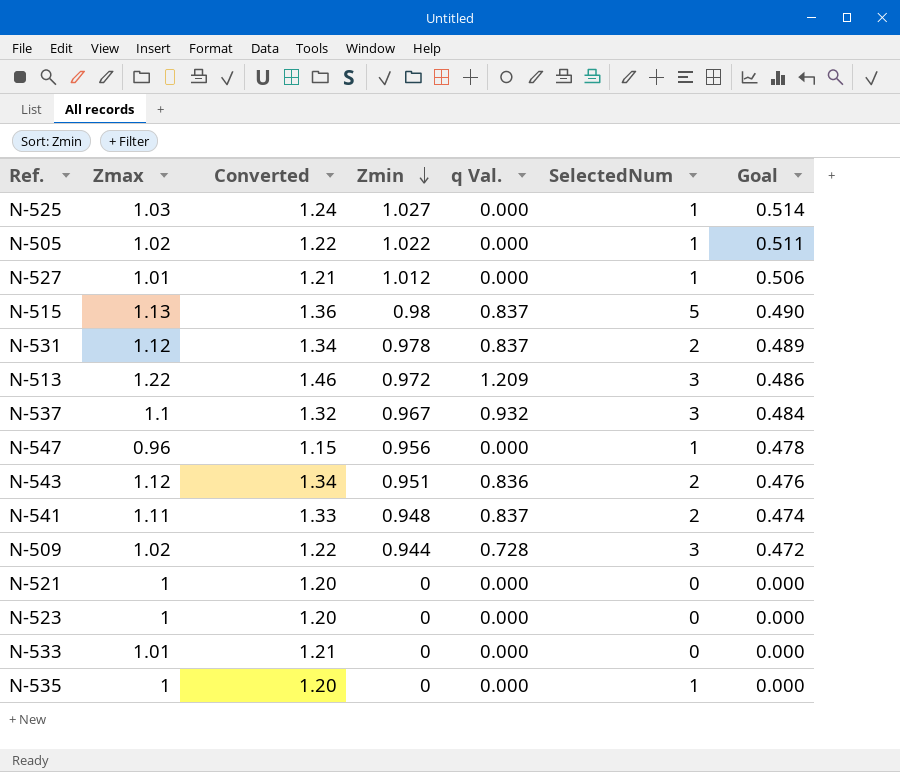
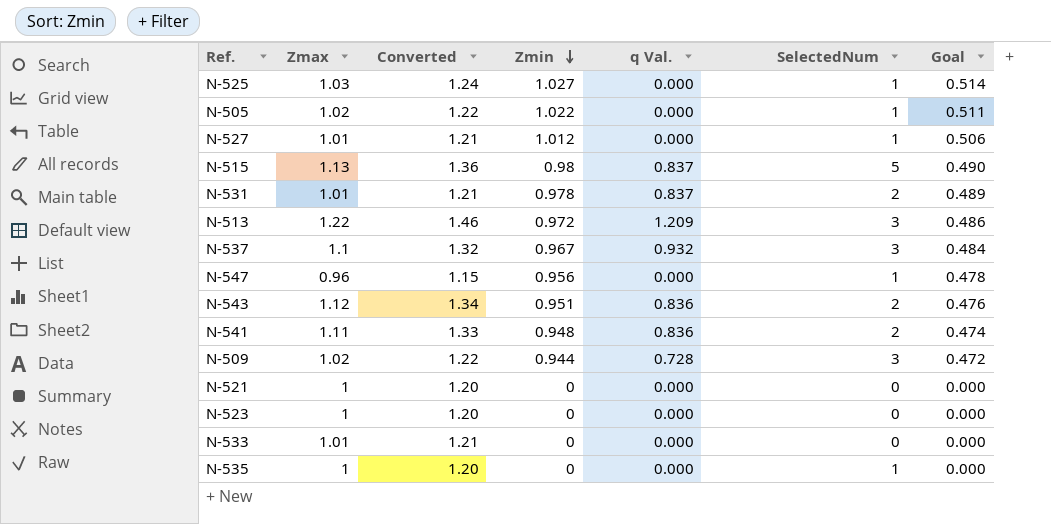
N-531 | Zmax: 1.12 -> 1.01
N-531 | Converted: 1.34 -> 1.21
N-541 | q Val.: 0.837 -> 0.836

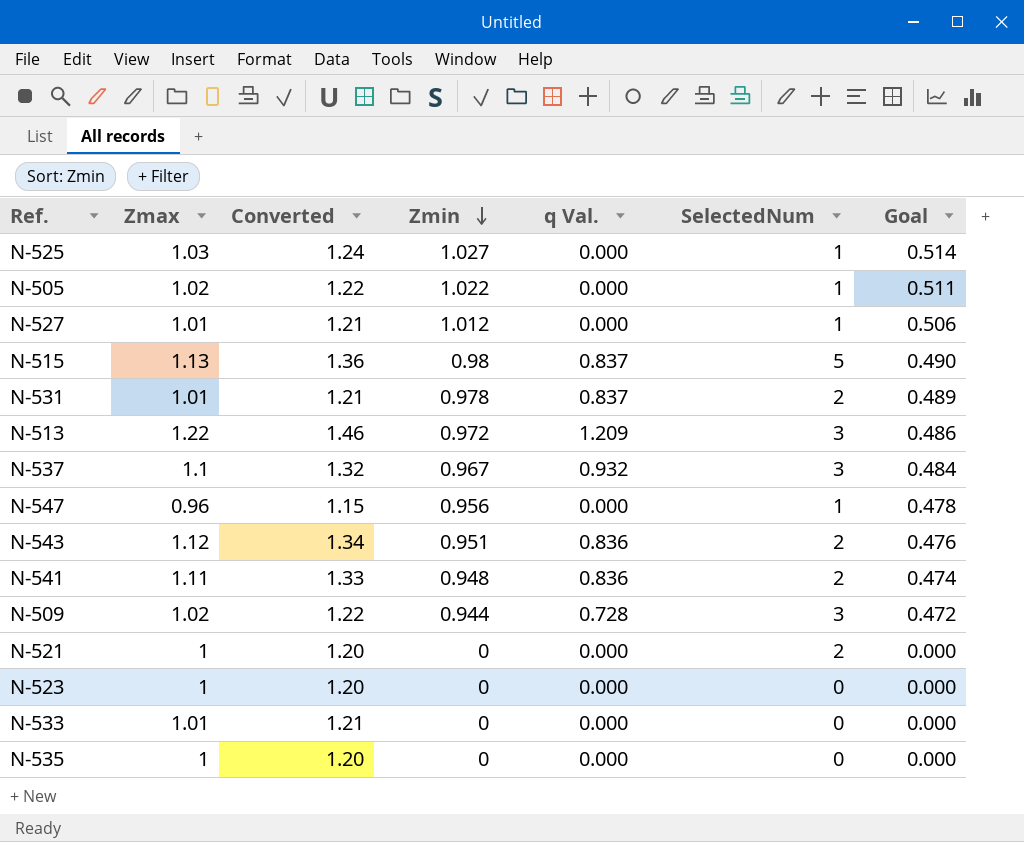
N-521 | SelectedNum: 0 -> 2
N-535 | SelectedNum: 1 -> 0

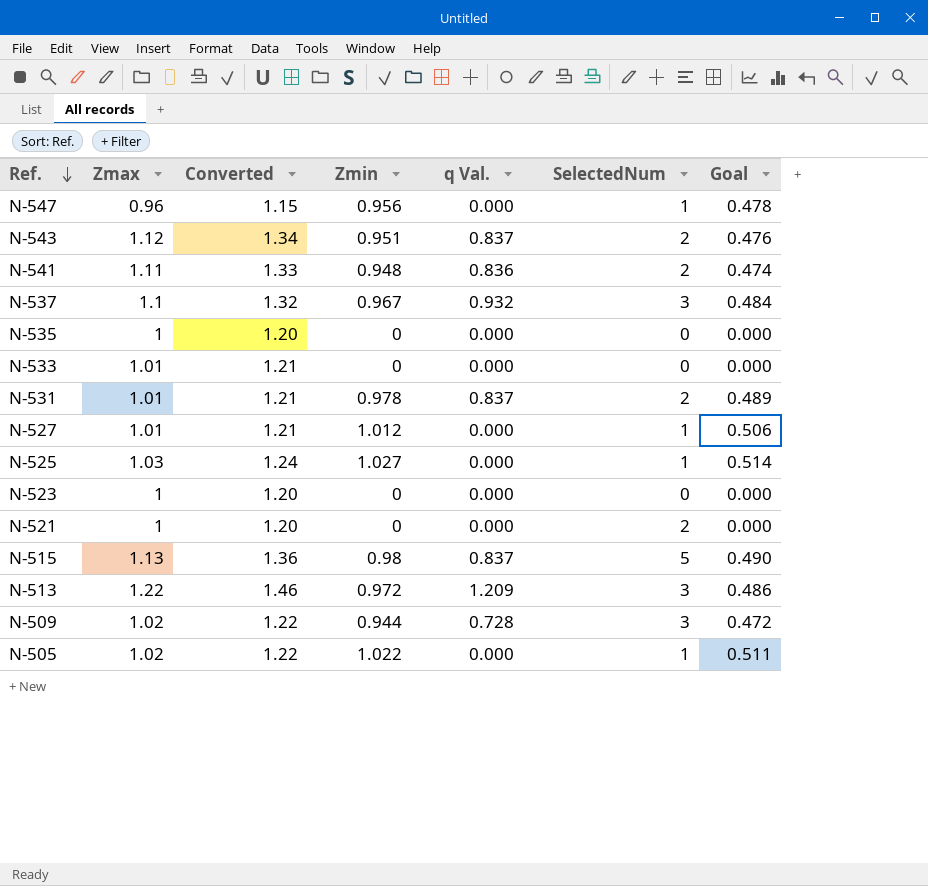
row order: Zmin descending -> Ref. descending
N-543 | q Val.: 0.836 -> 0.837

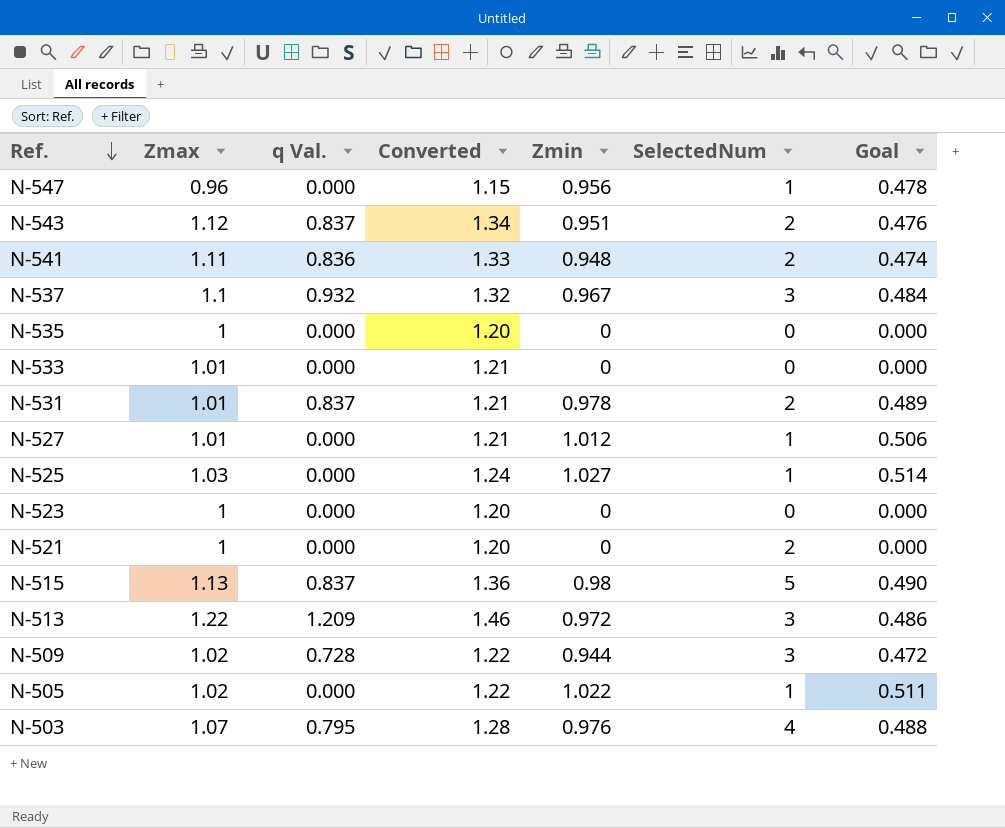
column q Val. | position: 5 -> 3
row N-503: none -> 1.07 | 0.795 | 1.28 | 0.976 | 4 | 0.488

